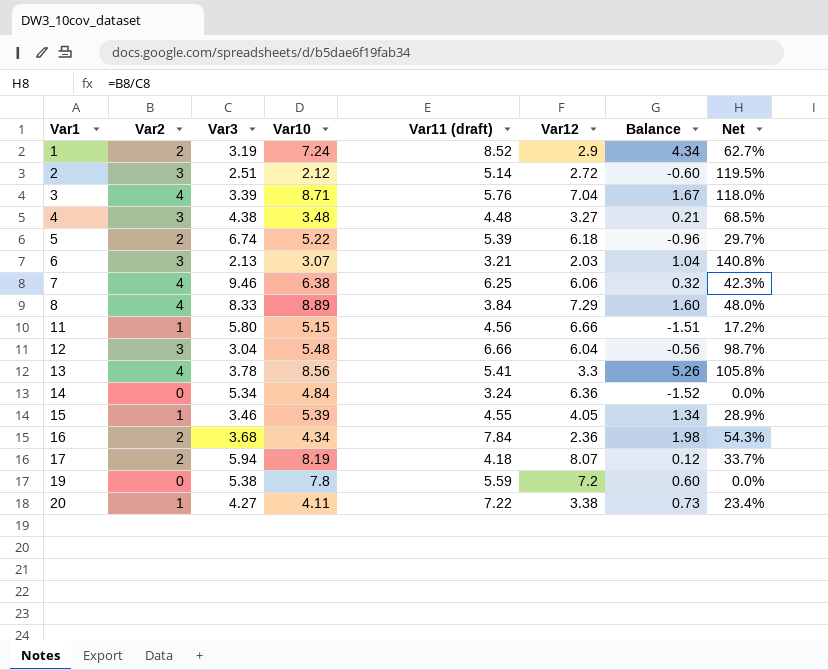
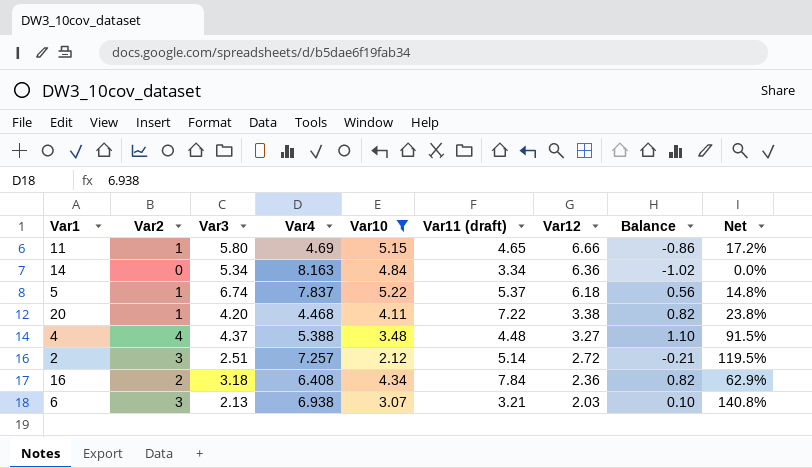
filter: none -> Var10 <= 5.22
row order: Var1 ascending -> Var12 descending
column Var4 | position: none -> 4
column Balance | formula: [Var10] - [Var12] -> [Var3] - [Var12]
11 | Var11 (draft): 4.56 -> 4.65
14 | Var11 (draft): 3.24 -> 3.34
5 | Var2: 2 -> 1
5 | Var11 (draft): 5.39 -> 5.37
5 | Net: 29.7% -> 14.8%
20 | Var3: 4.27 -> 4.20
20 | Net: 23.4% -> 23.8%
4 | Var2: 3 -> 4
4 | Var3: 4.38 -> 4.37
4 | Net: 68.5% -> 91.5%
16 | Var3: 3.68 -> 3.18
16 | Net: 54.3% -> 62.9%

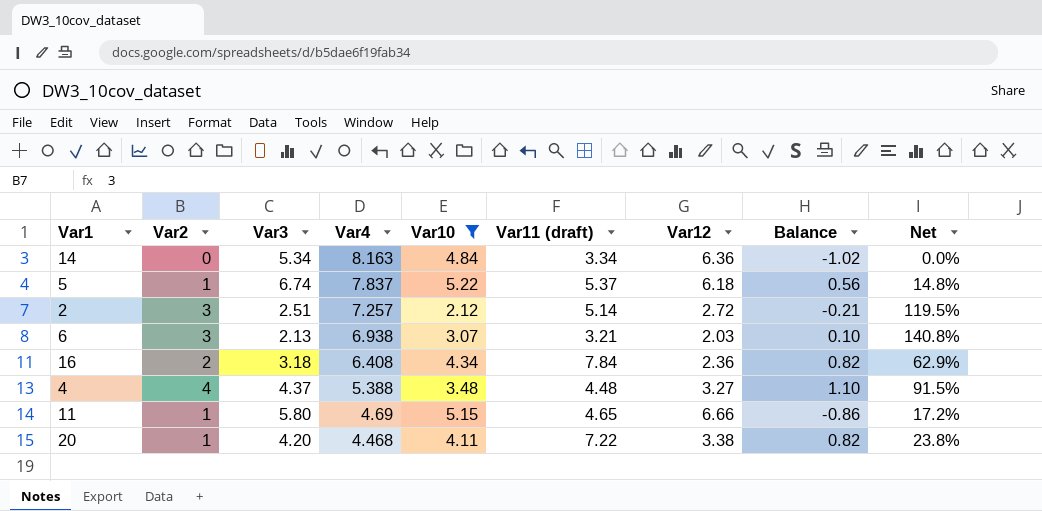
row order: Var12 descending -> Var4 descending

